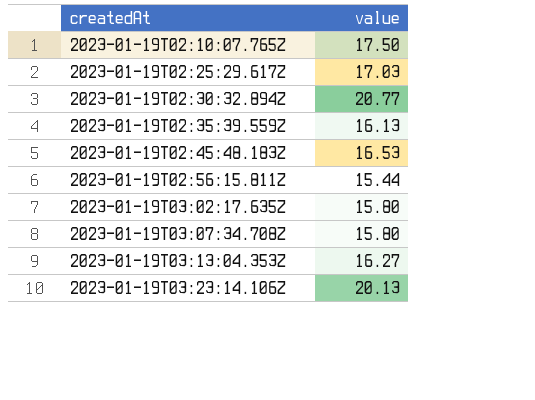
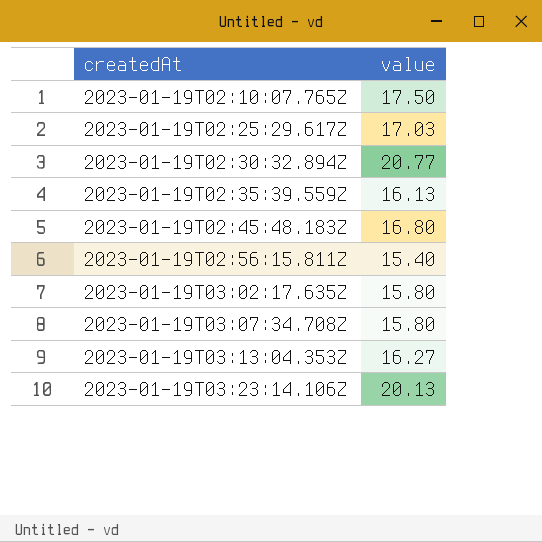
2023-01-19T02:45:48.183Z | value: 16.53 -> 16.80
2023-01-19T02:56:15.811Z | value: 15.44 -> 15.40

